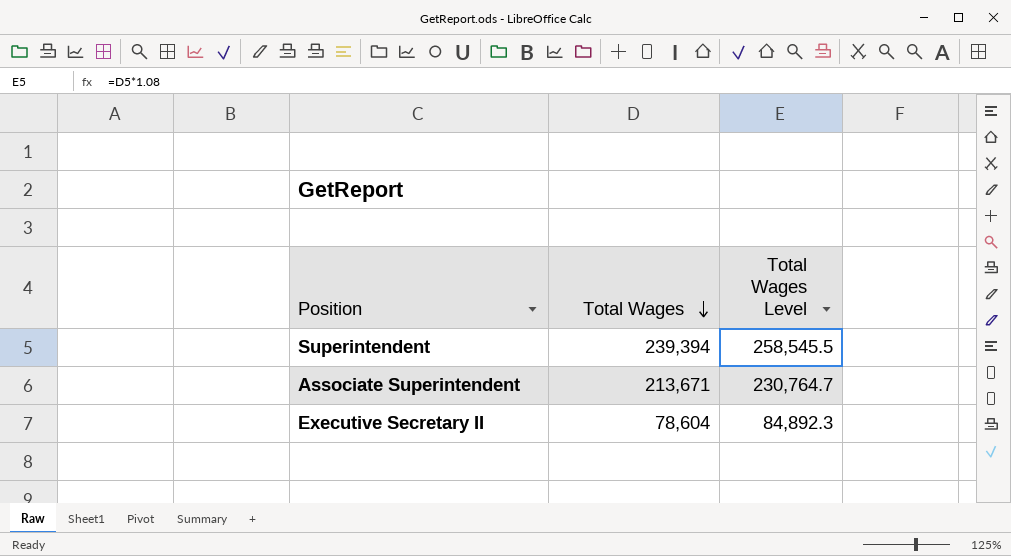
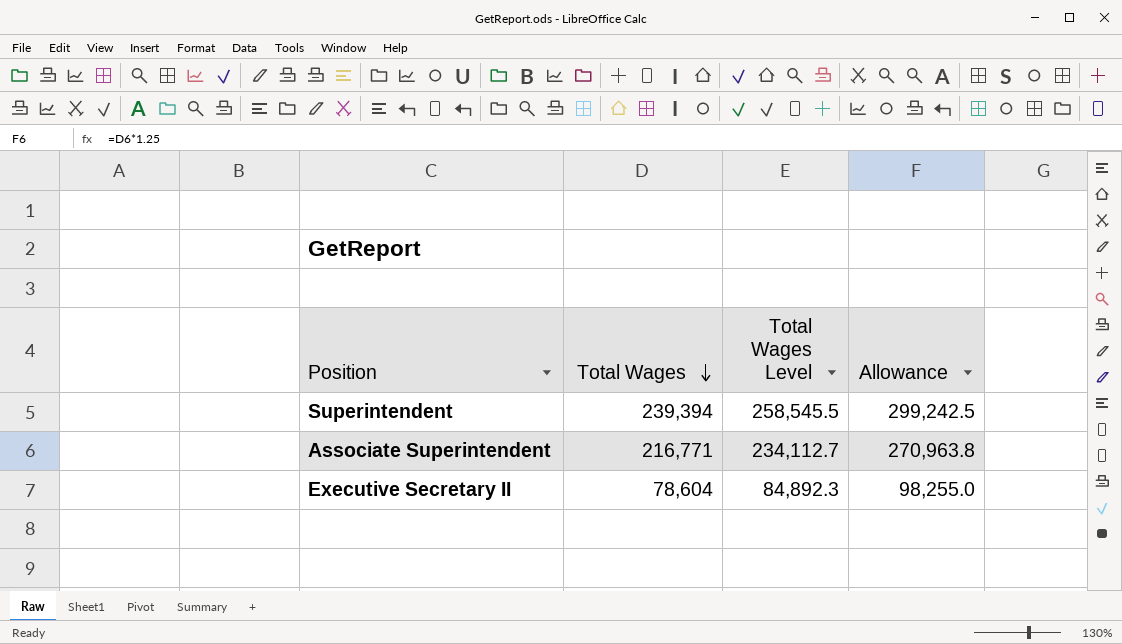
column Allowance | formula: none -> [Total Wages] * 1.25
Associate Superintendent | Total Wages: 213,671 -> 216,771
Associate Superintendent | Total Wages Level: 230,764.7 -> 234,112.7

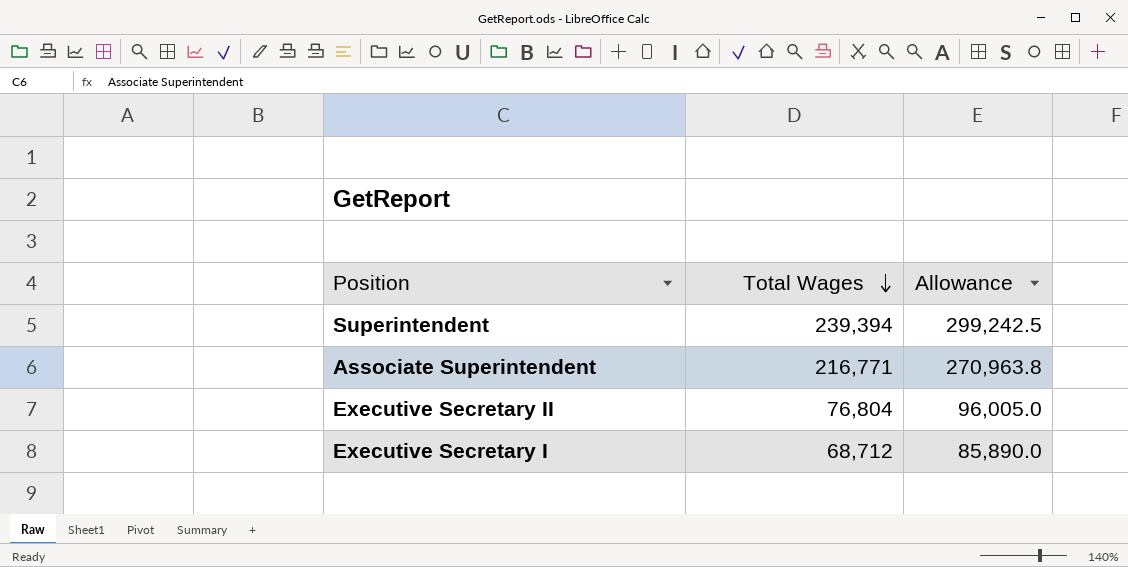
column Total Wages Level | formula: [Total Wages] * 1.08 -> none
Executive Secretary II | Total Wages: 78,604 -> 76,804
Executive Secretary II | Allowance: 98,255.0 -> 96,005.0
row Executive Secretary I: none -> 68,712 | 85,890.0

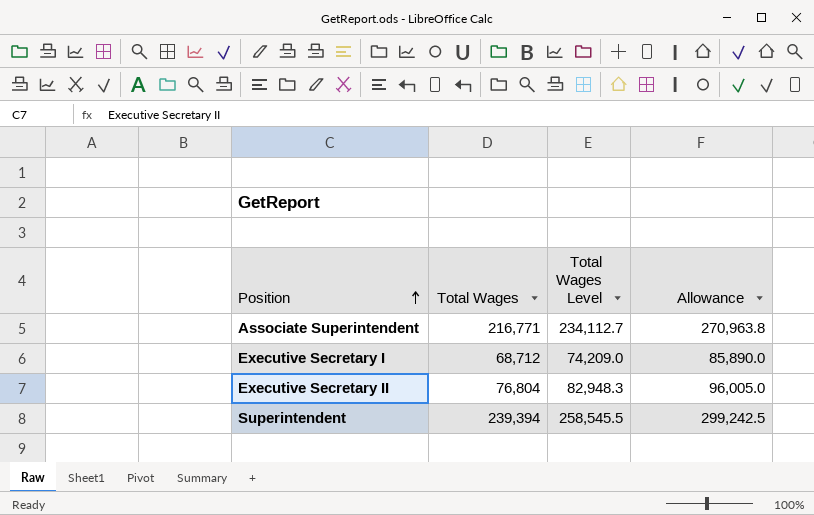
row order: Total Wages descending -> Position ascending
column Total Wages Level | formula: none -> [Total Wages] * 1.08

